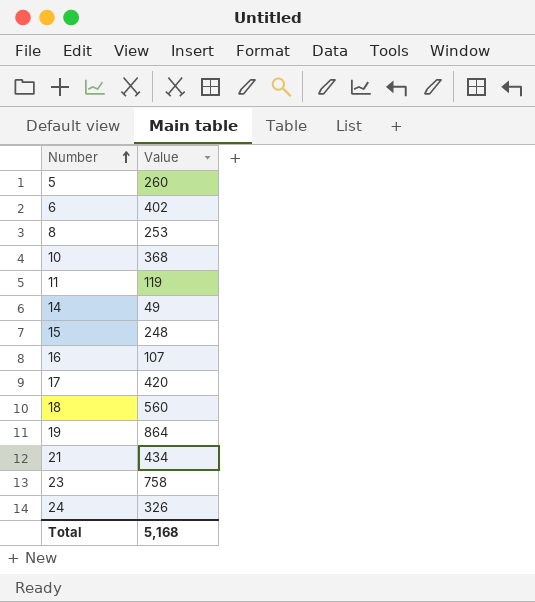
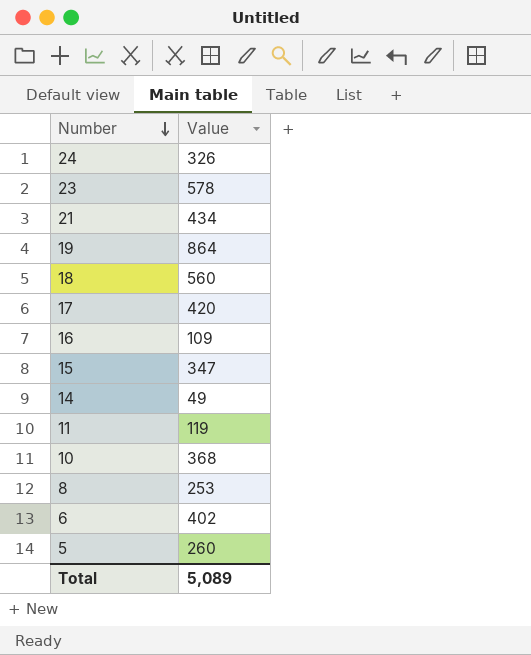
row order: Number ascending -> Number descending
23 | Value: 758 -> 578
16 | Value: 107 -> 109
15 | Value: 248 -> 347
Total | Value: 5,168 -> 5,089

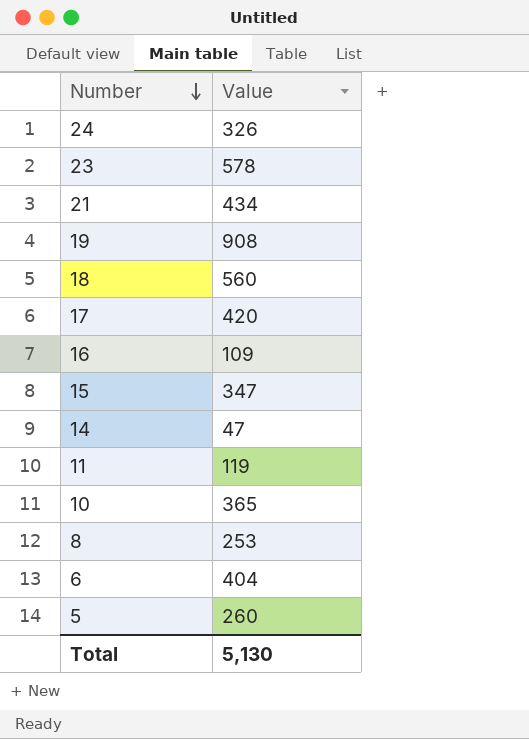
19 | Value: 864 -> 908
14 | Value: 49 -> 47
10 | Value: 368 -> 365
6 | Value: 402 -> 404
Total | Value: 5,089 -> 5,130

